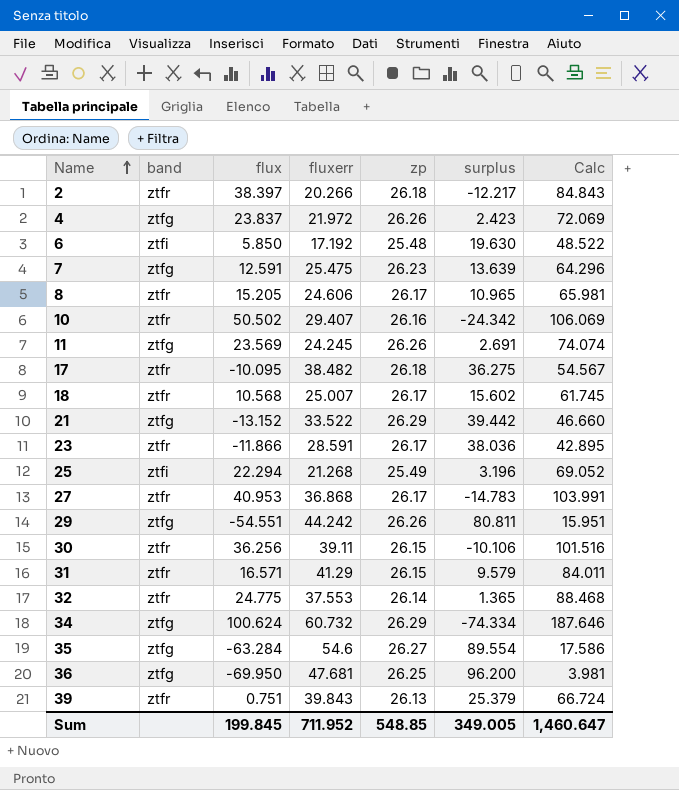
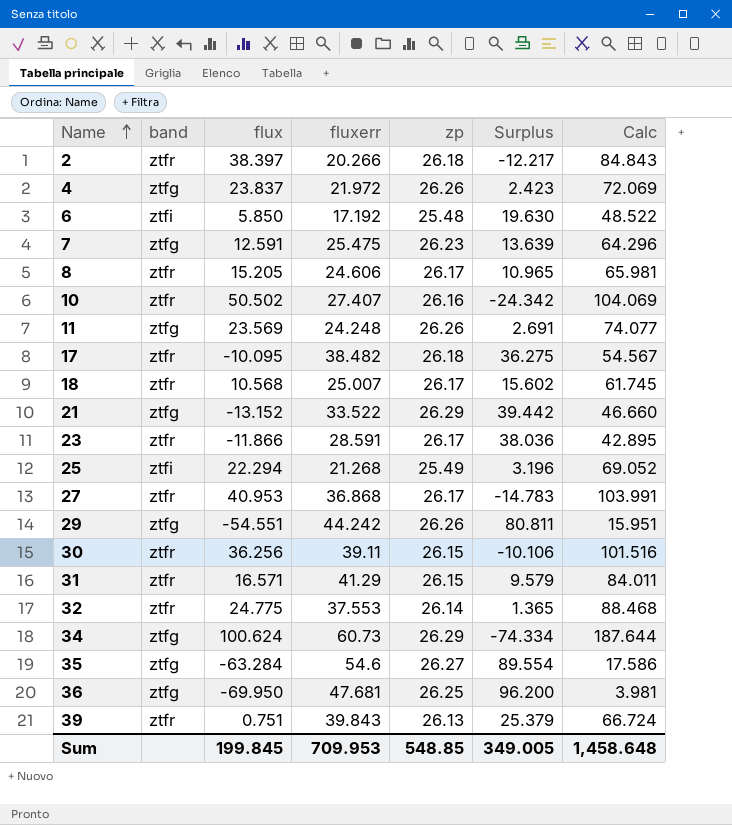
column name: surplus -> Surplus
10 | fluxerr: 29.407 -> 27.407
10 | Calc: 106.069 -> 104.069
11 | fluxerr: 24.245 -> 24.248
11 | Calc: 74.074 -> 74.077
34 | fluxerr: 60.732 -> 60.73
34 | Calc: 187.646 -> 187.644
Sum | fluxerr: 711.952 -> 709.953
Sum | Calc: 1,460.647 -> 1,458.648

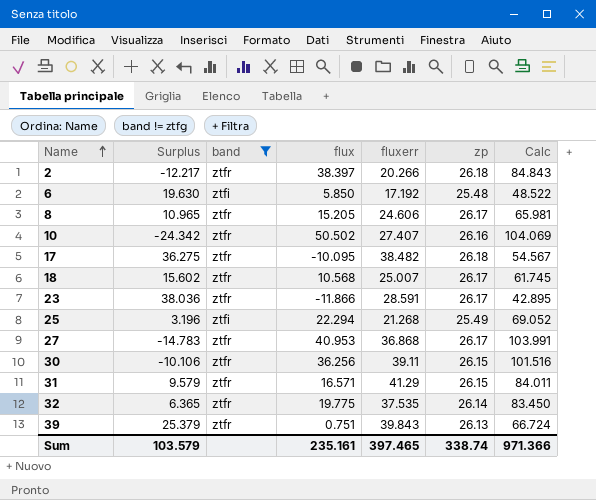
filter: none -> band != ztfg
column Surplus | position: 6 -> 2
32 | Surplus: 1.365 -> 6.365
32 | flux: 24.775 -> 19.775
32 | fluxerr: 37.553 -> 37.535
32 | Calc: 88.468 -> 83.450
Sum | Surplus: 349.005 -> 103.579
Sum | flux: 199.845 -> 235.161
Sum | fluxerr: 709.953 -> 397.465
Sum | zp: 548.85 -> 338.74
Sum | Calc: 1,458.648 -> 971.366

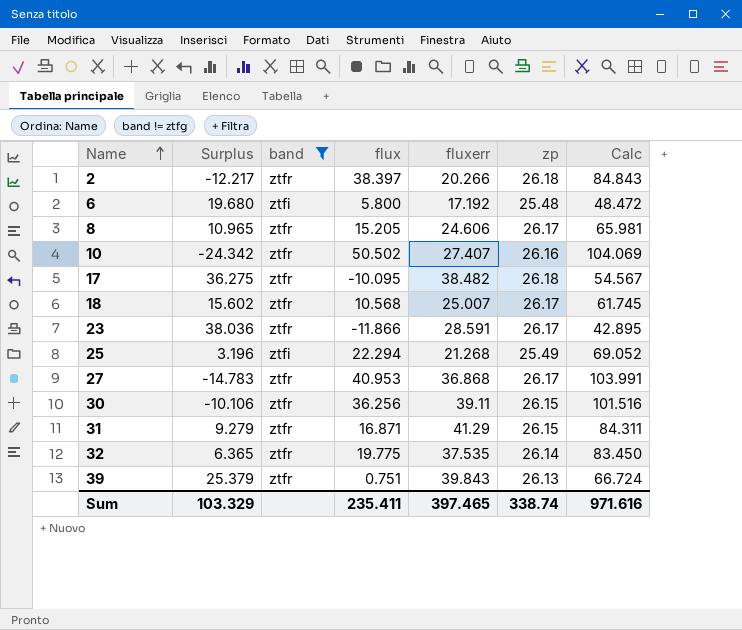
6 | Surplus: 19.630 -> 19.680
6 | flux: 5.850 -> 5.800
6 | Calc: 48.522 -> 48.472
31 | Surplus: 9.579 -> 9.279
31 | flux: 16.571 -> 16.871
31 | Calc: 84.011 -> 84.311
Sum | Surplus: 103.579 -> 103.329
Sum | flux: 235.161 -> 235.411
Sum | Calc: 971.366 -> 971.616

